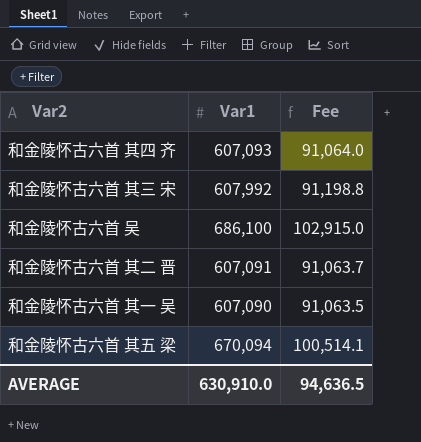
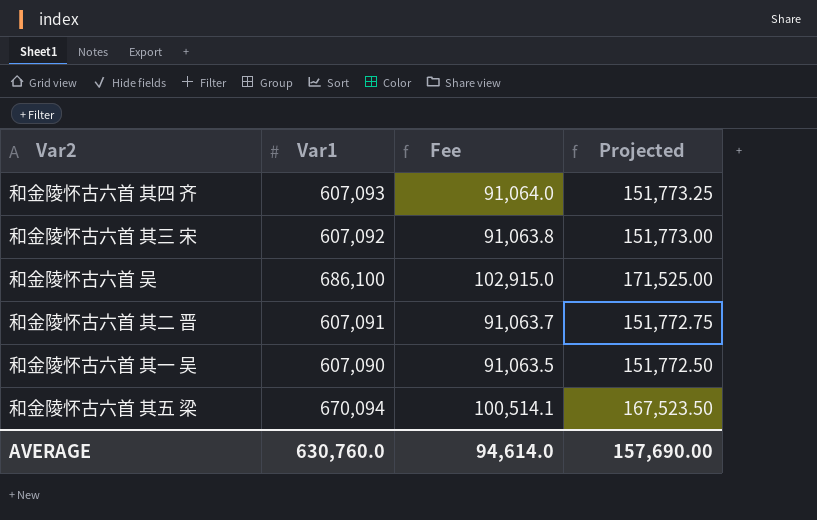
column Projected | formula: none -> [Var1] * 0.25
和金陵怀古六首 其三 宋 | Var1: 607,992 -> 607,092
和金陵怀古六首 其三 宋 | Fee: 91,198.8 -> 91,063.8
AVERAGE | Var1: 630,910.0 -> 630,760.0
AVERAGE | Fee: 94,636.5 -> 94,614.0

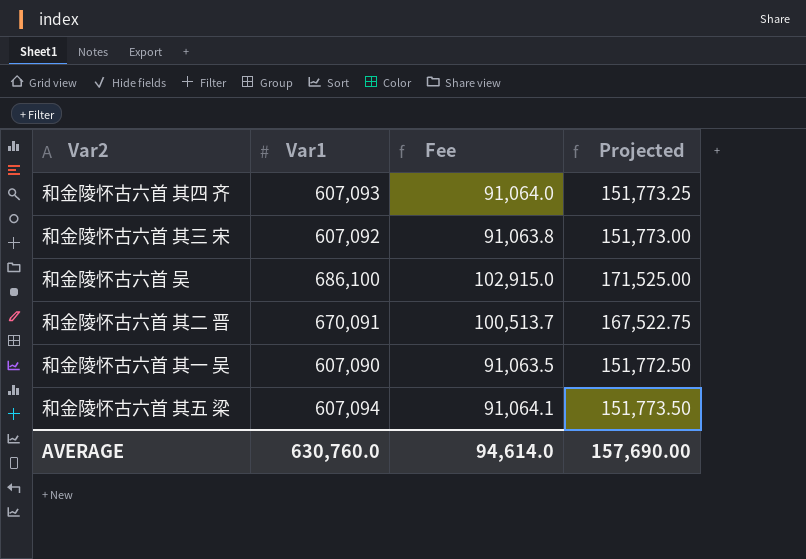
和金陵怀古六首 其二 晋 | Var1: 607,091 -> 670,091
和金陵怀古六首 其二 晋 | Fee: 91,063.7 -> 100,513.7
和金陵怀古六首 其二 晋 | Projected: 151,772.75 -> 167,522.75
和金陵怀古六首 其五 梁 | Var1: 670,094 -> 607,094
和金陵怀古六首 其五 梁 | Fee: 100,514.1 -> 91,064.1
和金陵怀古六首 其五 梁 | Projected: 167,523.50 -> 151,773.50

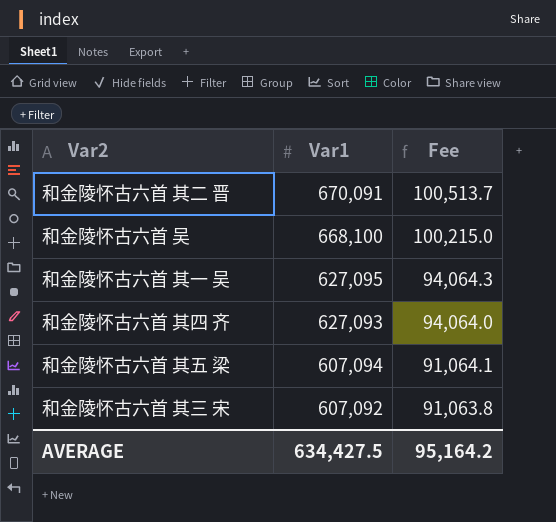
row order: none -> Var1 descending
column Projected | formula: [Var1] * 0.25 -> none
和金陵怀古六首 吴 | Var1: 686,100 -> 668,100
和金陵怀古六首 吴 | Fee: 102,915.0 -> 100,215.0
和金陵怀古六首 其一 吴 | Var1: 607,090 -> 627,095
和金陵怀古六首 其一 吴 | Fee: 91,063.5 -> 94,064.3
和金陵怀古六首 其四 齐 | Var1: 607,093 -> 627,093
和金陵怀古六首 其四 齐 | Fee: 91,064.0 -> 94,064.0
AVERAGE | Var1: 630,760.0 -> 634,427.5
AVERAGE | Fee: 94,614.0 -> 95,164.2

